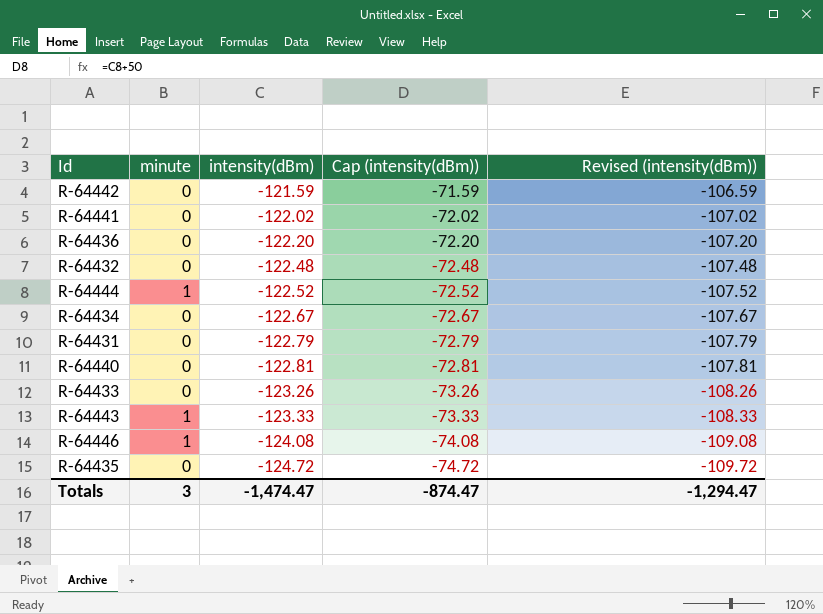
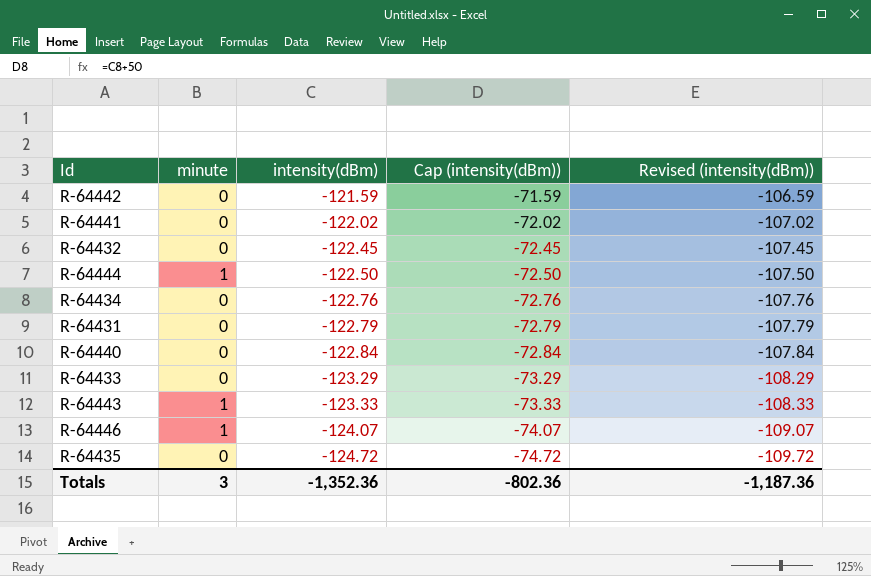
row R-64436: 0 | -122.20 | -72.20 | -107.20 -> none
R-64432 | intensity(dBm): -122.48 -> -122.45
R-64432 | Cap (intensity(dBm)): -72.48 -> -72.45
R-64432 | Revised (intensity(dBm)): -107.48 -> -107.45
R-64444 | intensity(dBm): -122.52 -> -122.50
R-64444 | Cap (intensity(dBm)): -72.52 -> -72.50
R-64444 | Revised (intensity(dBm)): -107.52 -> -107.50
R-64434 | intensity(dBm): -122.67 -> -122.76
R-64434 | Cap (intensity(dBm)): -72.67 -> -72.76
R-64434 | Revised (intensity(dBm)): -107.67 -> -107.76
R-64440 | intensity(dBm): -122.81 -> -122.84
R-64440 | Cap (intensity(dBm)): -72.81 -> -72.84
R-64440 | Revised (intensity(dBm)): -107.81 -> -107.84
R-64433 | intensity(dBm): -123.26 -> -123.29
R-64433 | Cap (intensity(dBm)): -73.26 -> -73.29
R-64433 | Revised (intensity(dBm)): -108.26 -> -108.29
R-64446 | intensity(dBm): -124.08 -> -124.07
R-64446 | Cap (intensity(dBm)): -74.08 -> -74.07
R-64446 | Revised (intensity(dBm)): -109.08 -> -109.07
Totals | intensity(dBm): -1,474.47 -> -1,352.36
Totals | Cap (intensity(dBm)): -874.47 -> -802.36
Totals | Revised (intensity(dBm)): -1,294.47 -> -1,187.36

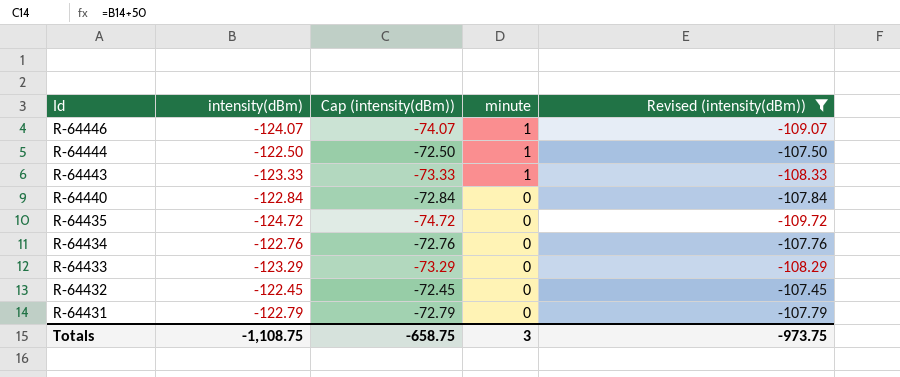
filter: none -> Revised (intensity(dBm)) <= -107.45
row order: intensity(dBm) descending -> Id descending
column minute | position: 2 -> 4
Totals | intensity(dBm): -1,352.36 -> -1,108.75
Totals | Cap (intensity(dBm)): -802.36 -> -658.75
Totals | Revised (intensity(dBm)): -1,187.36 -> -973.75

